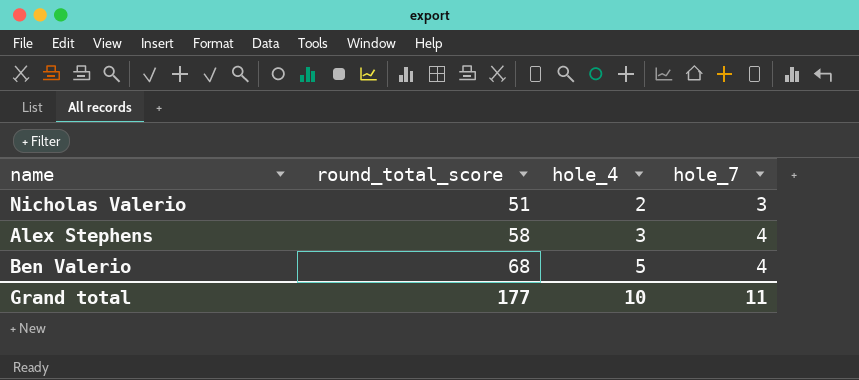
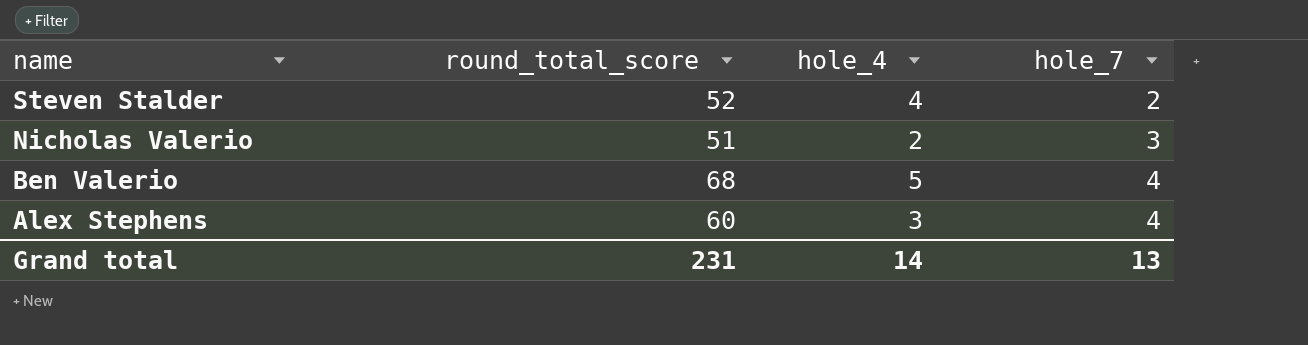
row order: round_total_score ascending -> name descending
row Steven Stalder: none -> 52 | 4 | 2
Alex Stephens | round_total_score: 58 -> 60
Grand total | round_total_score: 177 -> 231
Grand total | hole_4: 10 -> 14
Grand total | hole_7: 11 -> 13

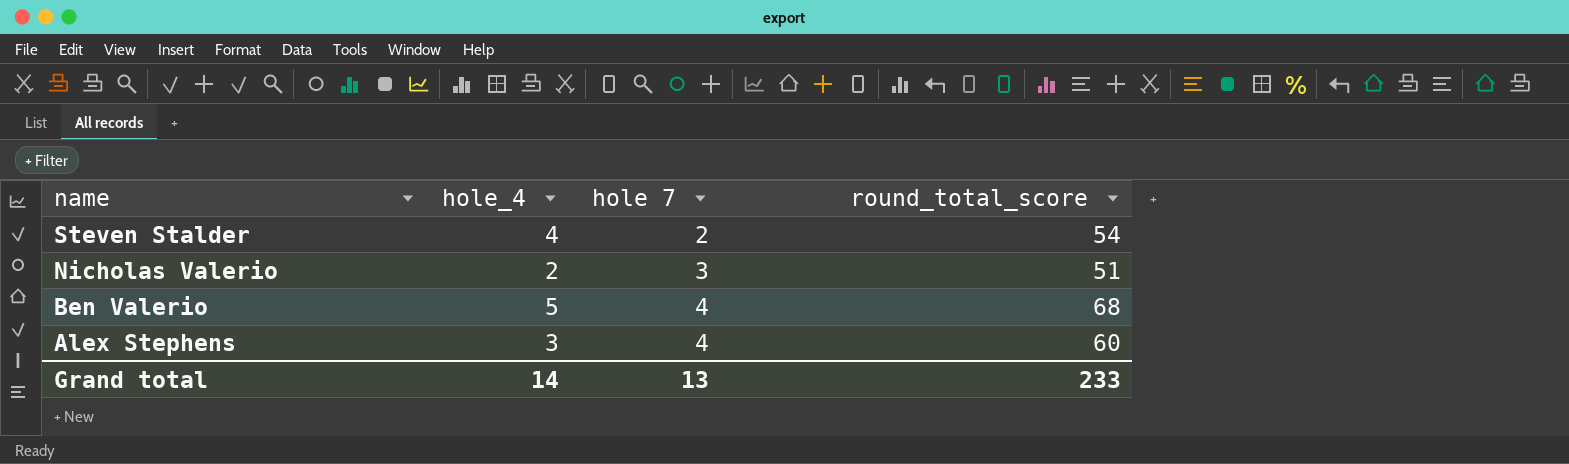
column name: hole_7 -> hole 7
column round_total_score | position: 2 -> 4
Steven Stalder | round_total_score: 52 -> 54
Grand total | round_total_score: 231 -> 233

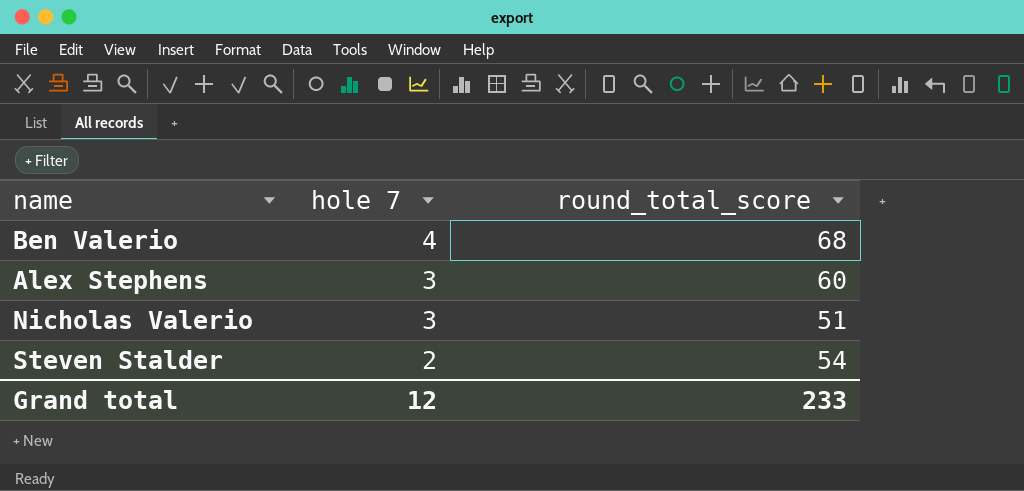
row order: name descending -> hole 7 descending
column hole_4 | position: 2 -> none
Alex Stephens | hole 7: 4 -> 3
Grand total | hole 7: 13 -> 12

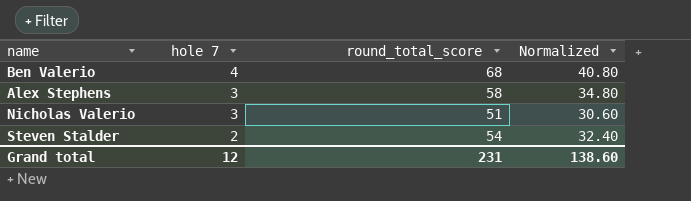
column Normalized | formula: none -> [round_total_score] * 0.6
Alex Stephens | round_total_score: 60 -> 58
Grand total | round_total_score: 233 -> 231

